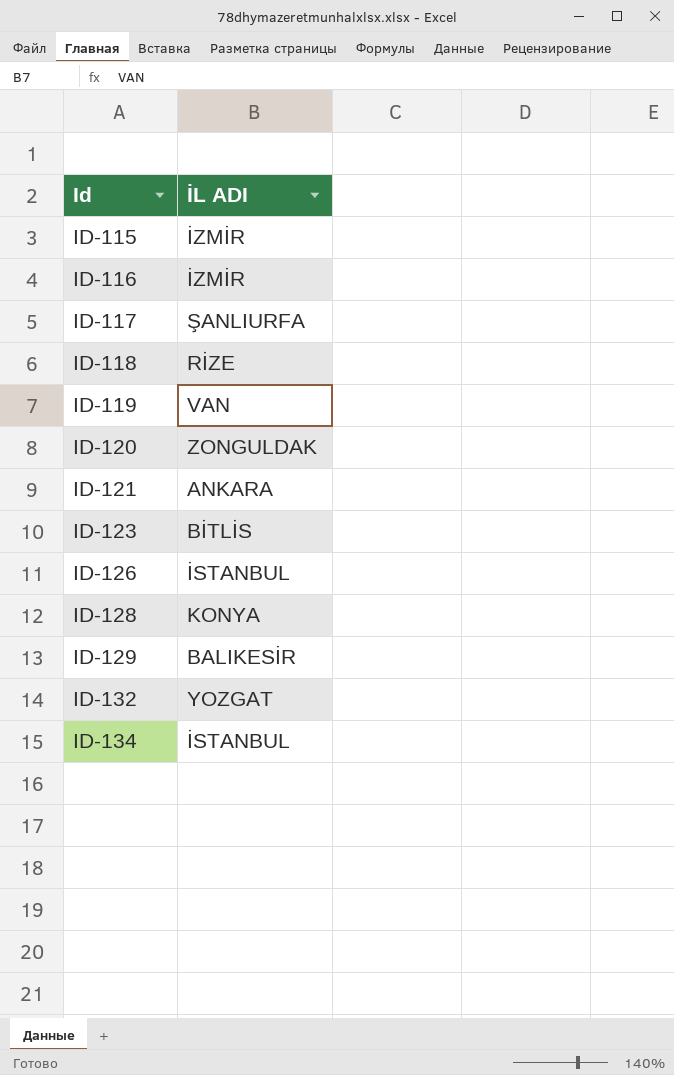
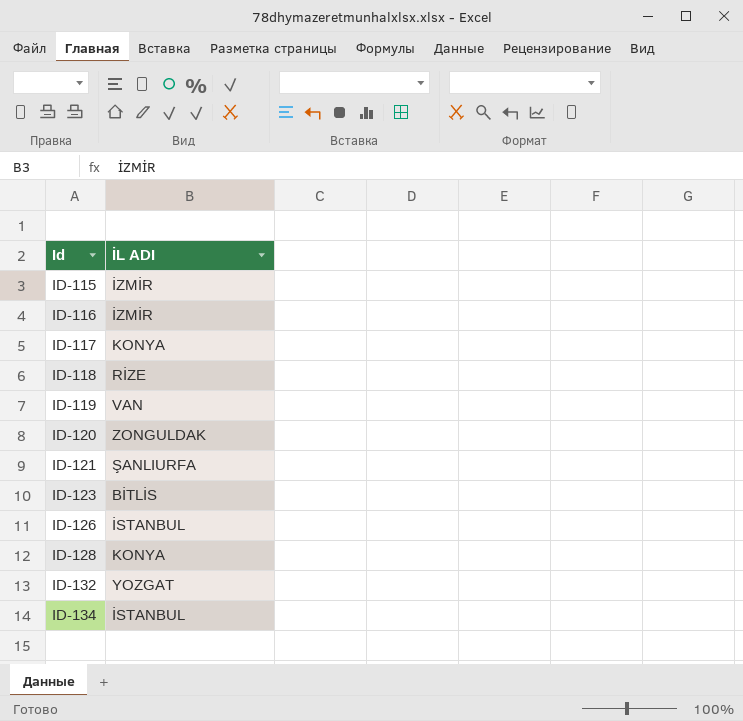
row ID-129: BALIKESİR -> none
ID-117 | İL ADI: ŞANLIURFA -> KONYA
ID-121 | İL ADI: ANKARA -> ŞANLIURFA

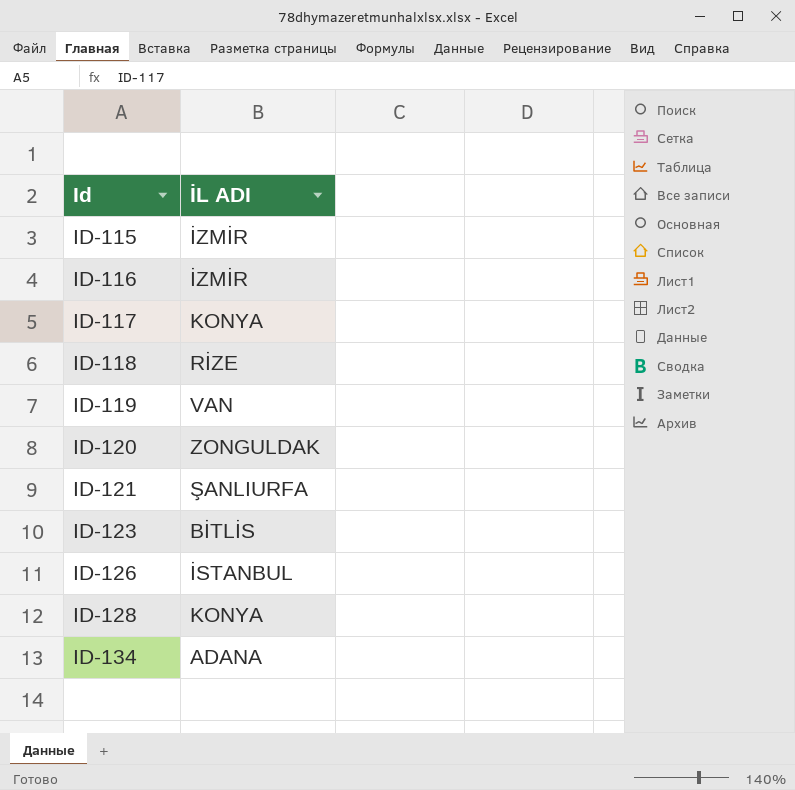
row ID-132: YOZGAT -> none
ID-134 | İL ADI: İSTANBUL -> ADANA

